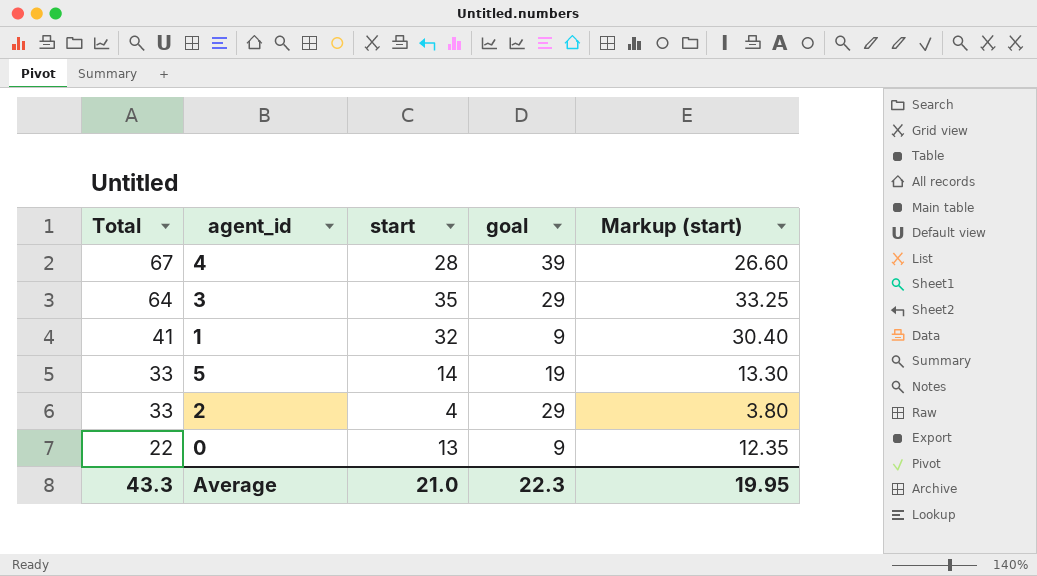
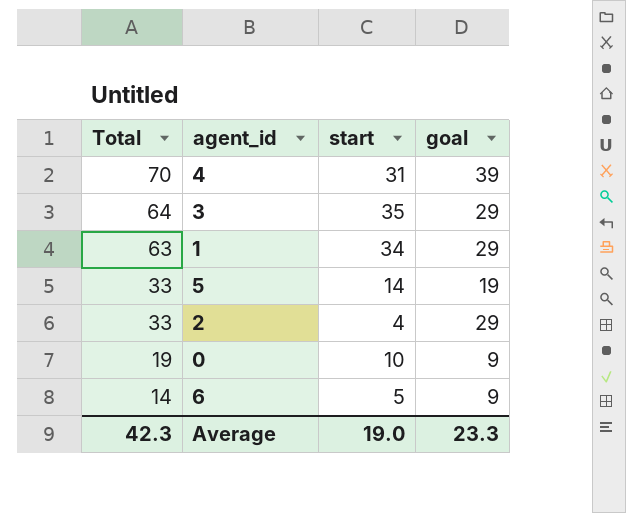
column Markup (start) | formula: [start] * 0.95 -> none
4 | Total: 67 -> 70
4 | start: 28 -> 31
1 | Total: 41 -> 63
1 | start: 32 -> 34
1 | goal: 9 -> 29
0 | Total: 22 -> 19
0 | start: 13 -> 10
row 6: none -> 14 | 5 | 9
Average | Total: 43.3 -> 42.3
Average | start: 21.0 -> 19.0
Average | goal: 22.3 -> 23.3

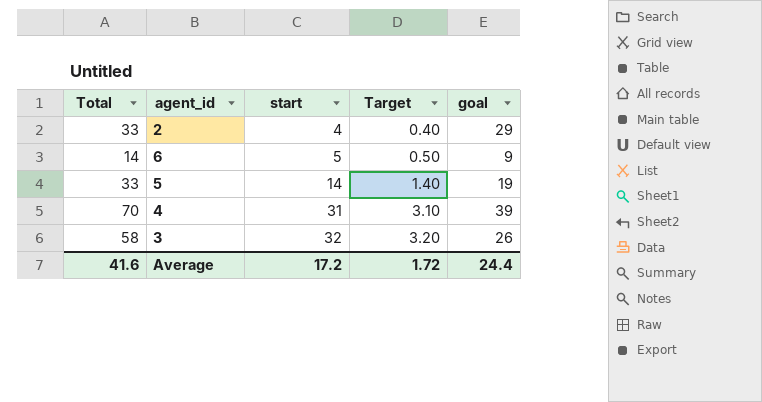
row order: Total descending -> start ascending
column Target | formula: none -> [start] * 0.1
row 1: 63 | 34 | 29 -> none
row 0: 19 | 10 | 9 -> none
3 | Total: 64 -> 58
3 | start: 35 -> 32
3 | goal: 29 -> 26
Average | Total: 42.3 -> 41.6
Average | start: 19.0 -> 17.2
Average | goal: 23.3 -> 24.4

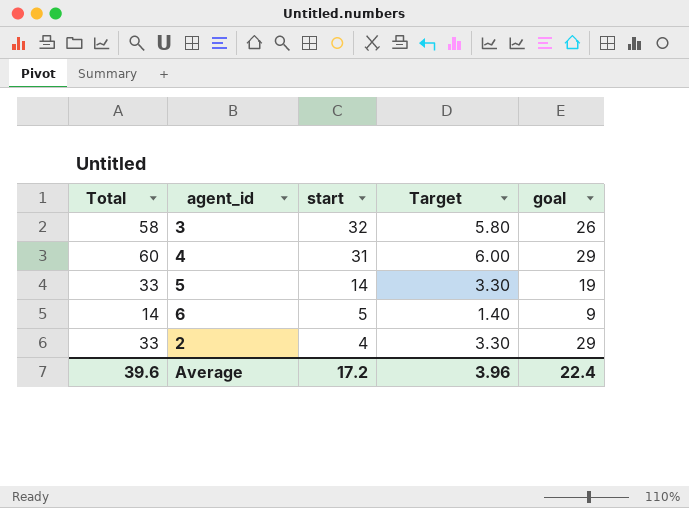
row order: start ascending -> start descending
column Target | formula: [start] * 0.1 -> [Total] * 0.1
4 | Total: 70 -> 60
4 | goal: 39 -> 29
Average | Total: 41.6 -> 39.6
Average | Target: 1.72 -> 3.96
Average | goal: 24.4 -> 22.4

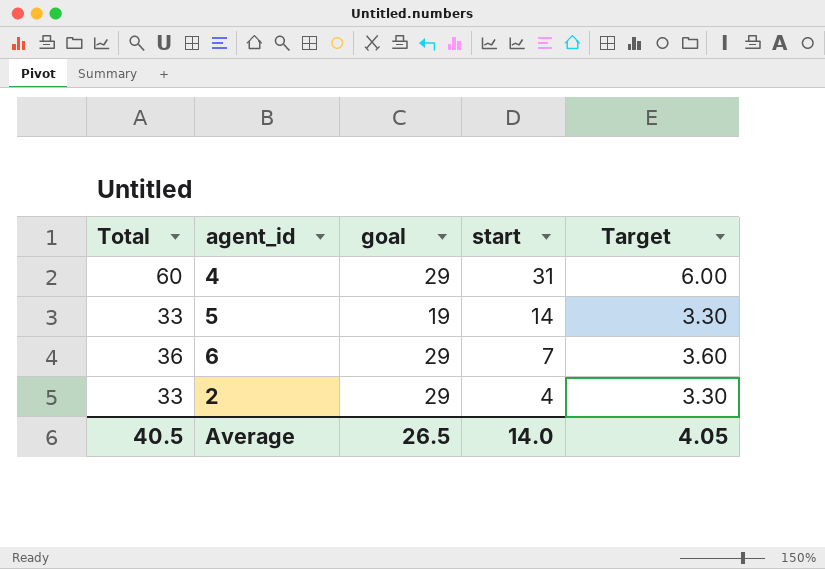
column goal | position: 5 -> 3
row 3: 58 | 32 | 5.80 | 26 -> none
6 | Total: 14 -> 36
6 | goal: 9 -> 29
6 | start: 5 -> 7
6 | Target: 1.40 -> 3.60
Average | Total: 39.6 -> 40.5
Average | goal: 22.4 -> 26.5
Average | start: 17.2 -> 14.0
Average | Target: 3.96 -> 4.05

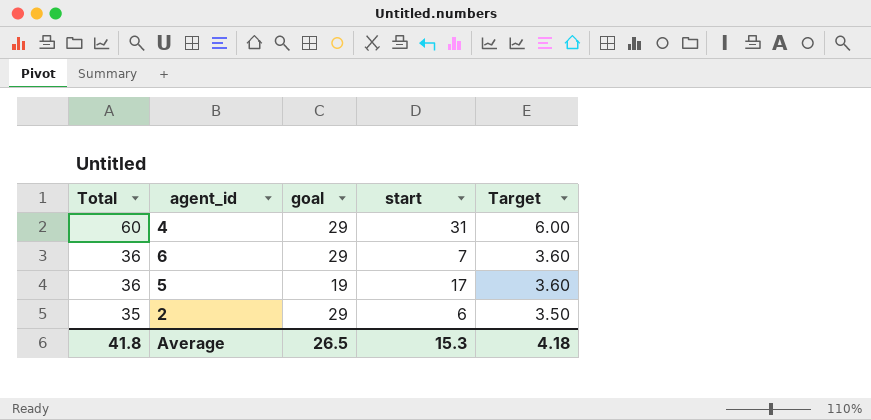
row order: start descending -> Total descending
5 | Total: 33 -> 36
5 | start: 14 -> 17
5 | Target: 3.30 -> 3.60
2 | Total: 33 -> 35
2 | start: 4 -> 6
2 | Target: 3.30 -> 3.50
Average | Total: 40.5 -> 41.8
Average | start: 14.0 -> 15.3
Average | Target: 4.05 -> 4.18

